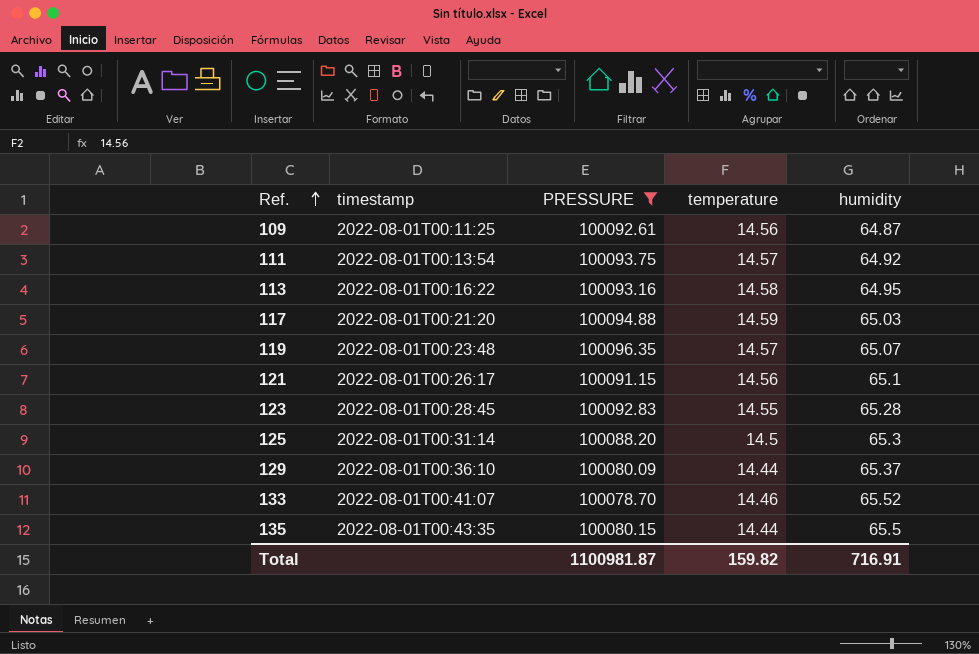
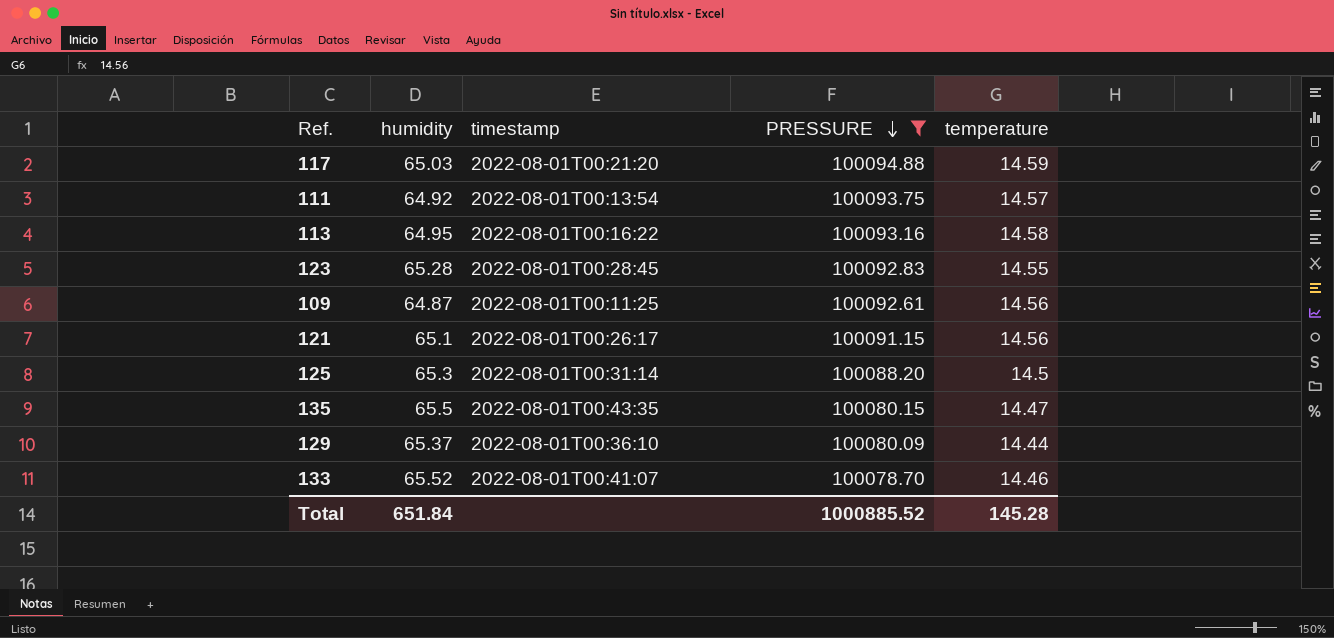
row order: Ref. ascending -> PRESSURE descending
column humidity | position: 5 -> 2
row 119: 2022-08-01T00:23:48 | 100096.35 | 14.57 | 65.07 -> none
135 | temperature: 14.44 -> 14.47
Total | humidity: 716.91 -> 651.84
Total | PRESSURE: 1100981.87 -> 1000885.52
Total | temperature: 159.82 -> 145.28

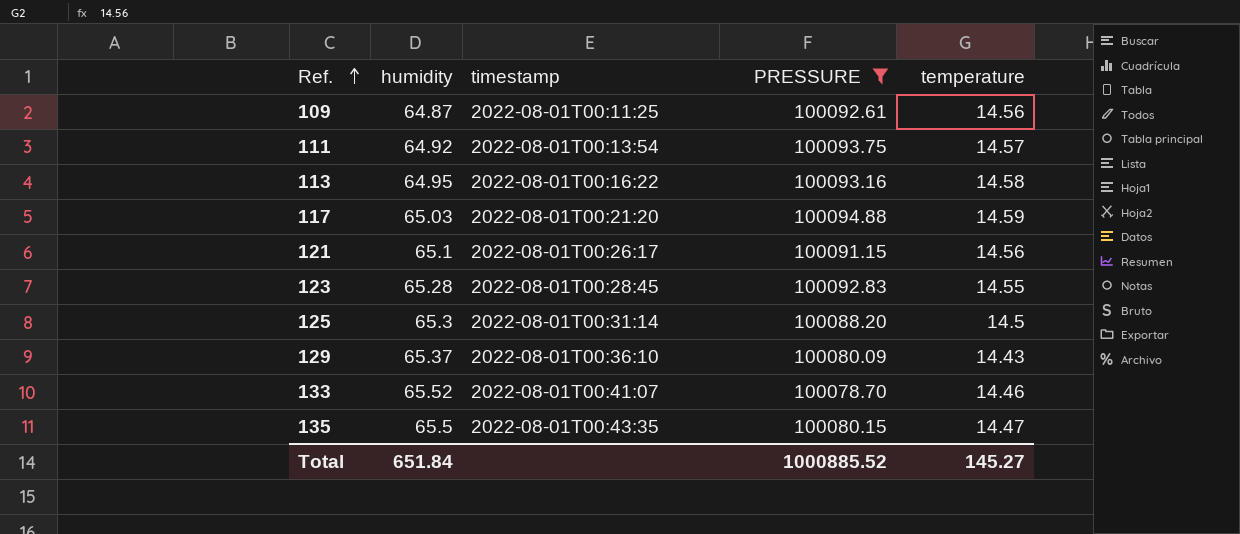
row order: PRESSURE descending -> Ref. ascending
129 | temperature: 14.44 -> 14.43
Total | temperature: 145.28 -> 145.27

